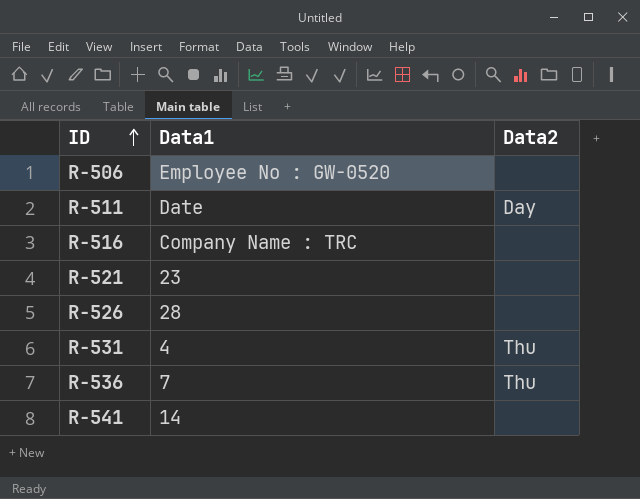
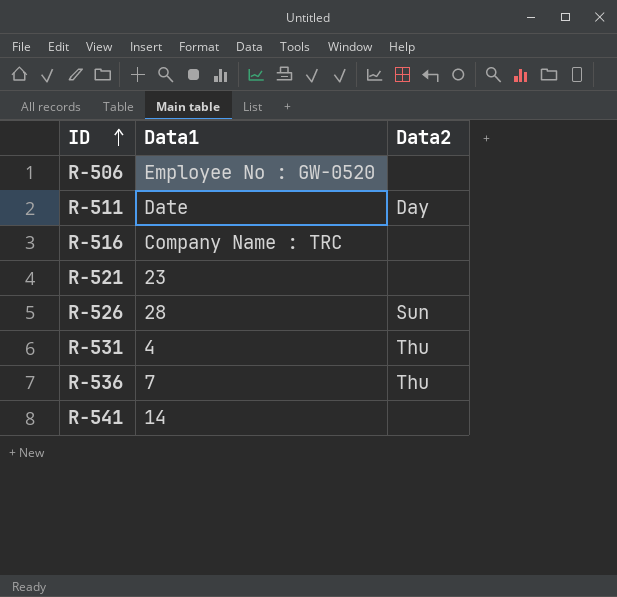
R-526 | Data2: none -> Sun

